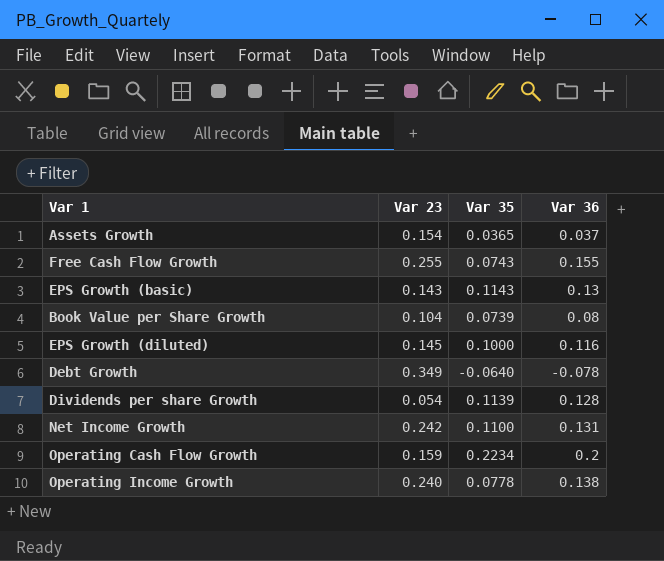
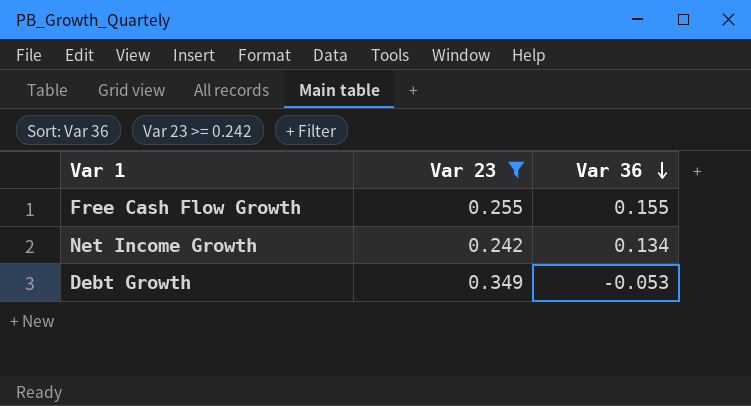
filter: none -> Var 23 >= 0.242
row order: none -> Var 36 descending
column Var 35 | position: 3 -> none
Net Income Growth | Var 36: 0.131 -> 0.134
Debt Growth | Var 36: -0.078 -> -0.053

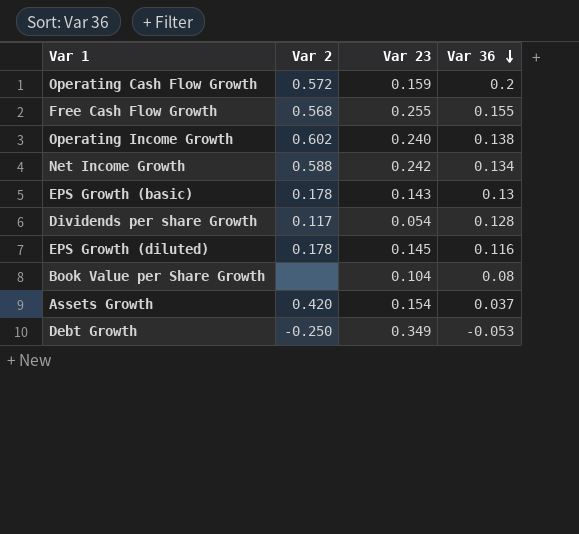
filter: Var 23 >= 0.242 -> none
column Var 2 | position: none -> 2

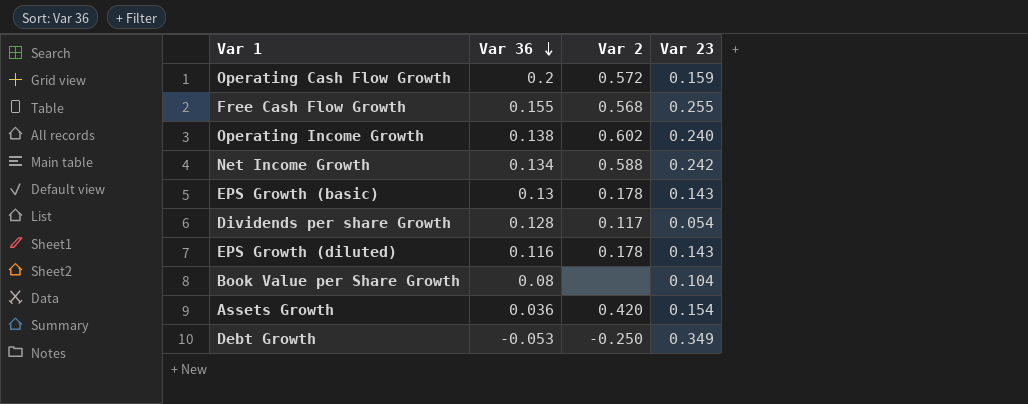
column Var 36 | position: 4 -> 2
EPS Growth (diluted) | Var 23: 0.145 -> 0.143
Assets Growth | Var 36: 0.037 -> 0.036

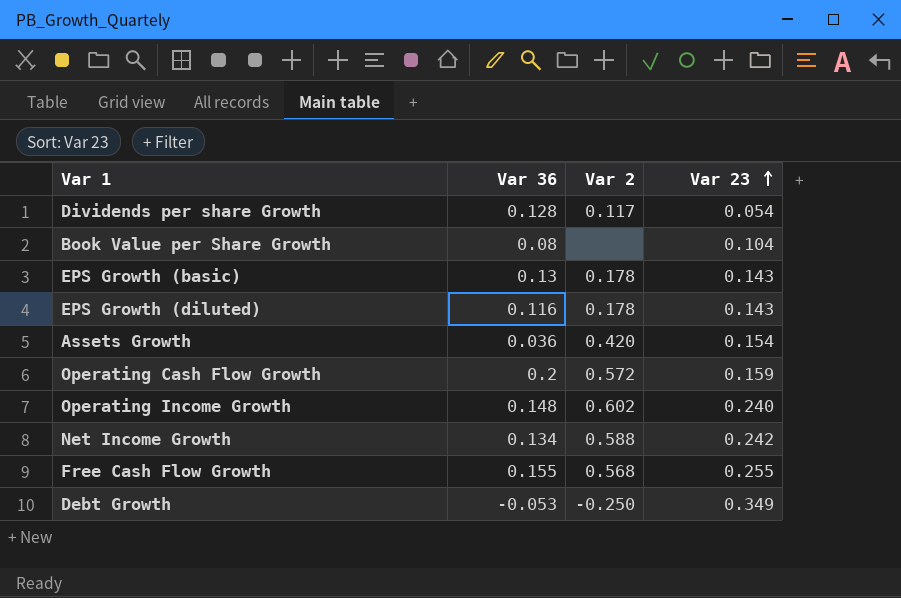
row order: Var 36 descending -> Var 23 ascending
Operating Income Growth | Var 36: 0.138 -> 0.148

